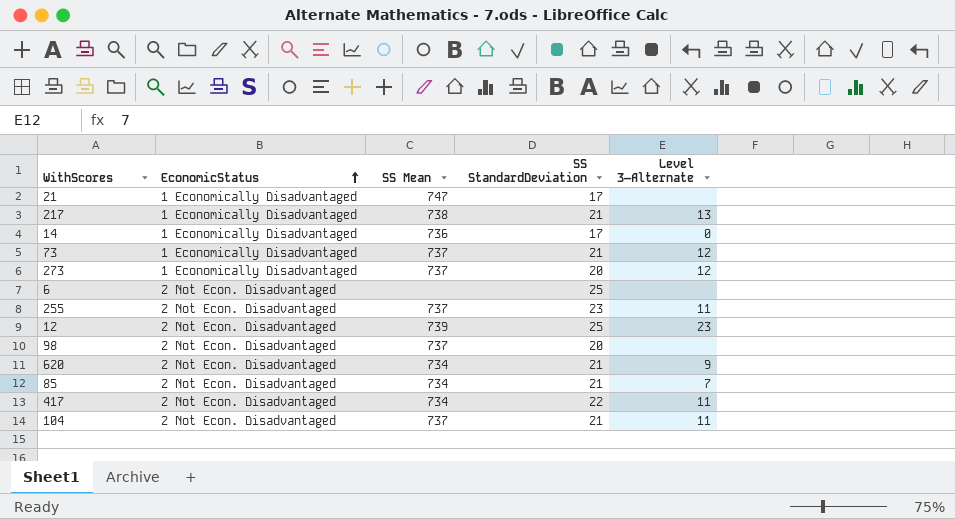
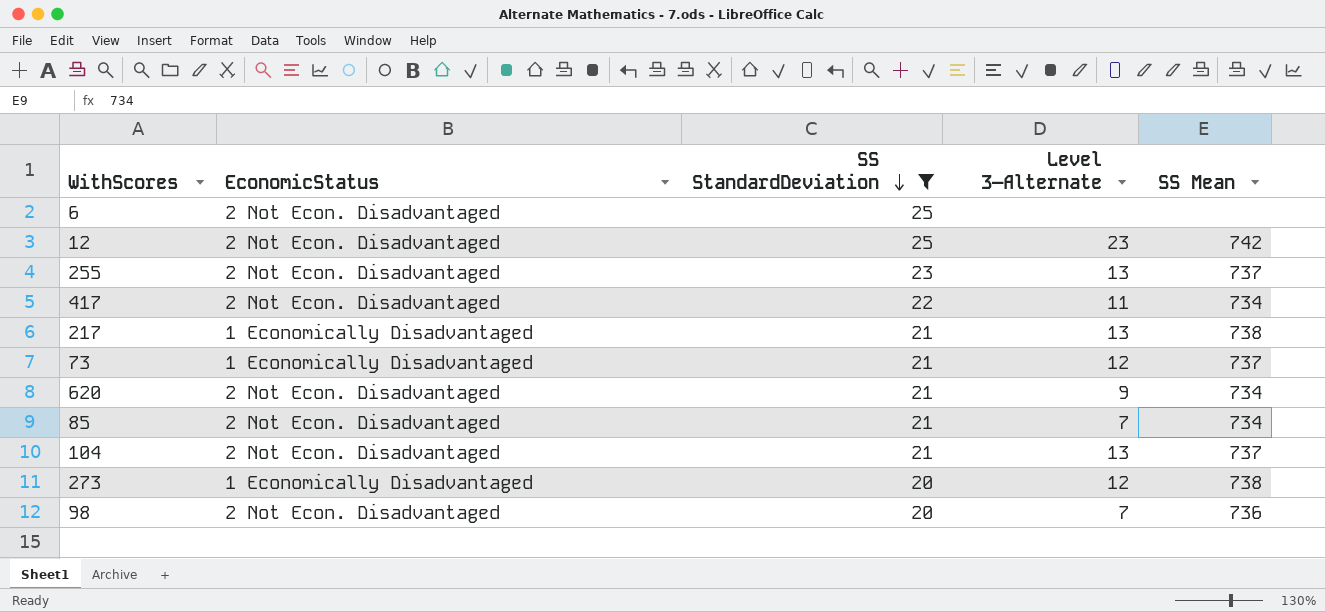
filter: none -> SS StandardDeviation != 17
row order: EconomicStatus ascending -> SS StandardDeviation descending
column SS Mean | position: 3 -> 5
12 | SS Mean: 739 -> 742
255 | Level 3—Alternate: 11 -> 13
104 | Level 3—Alternate: 11 -> 13
273 | SS Mean: 737 -> 738
98 | Level 3—Alternate: none -> 7
98 | SS Mean: 737 -> 736

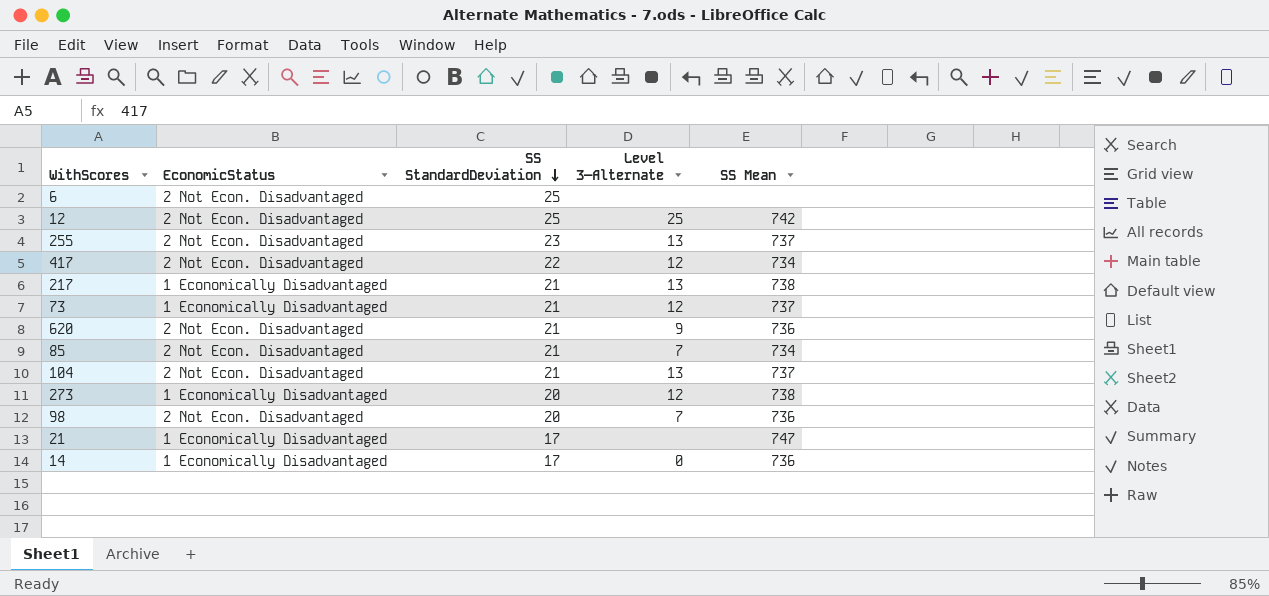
filter: SS StandardDeviation != 17 -> none
12 | Level 3—Alternate: 23 -> 25
417 | Level 3—Alternate: 11 -> 12
620 | SS Mean: 734 -> 736

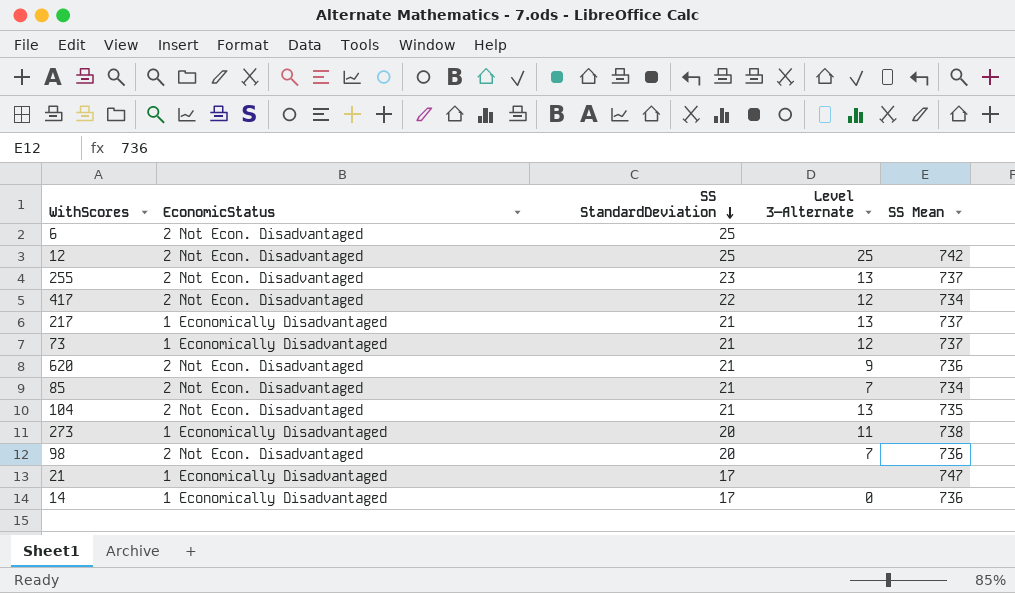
217 | SS Mean: 738 -> 737
104 | SS Mean: 737 -> 735
273 | Level 3—Alternate: 12 -> 11

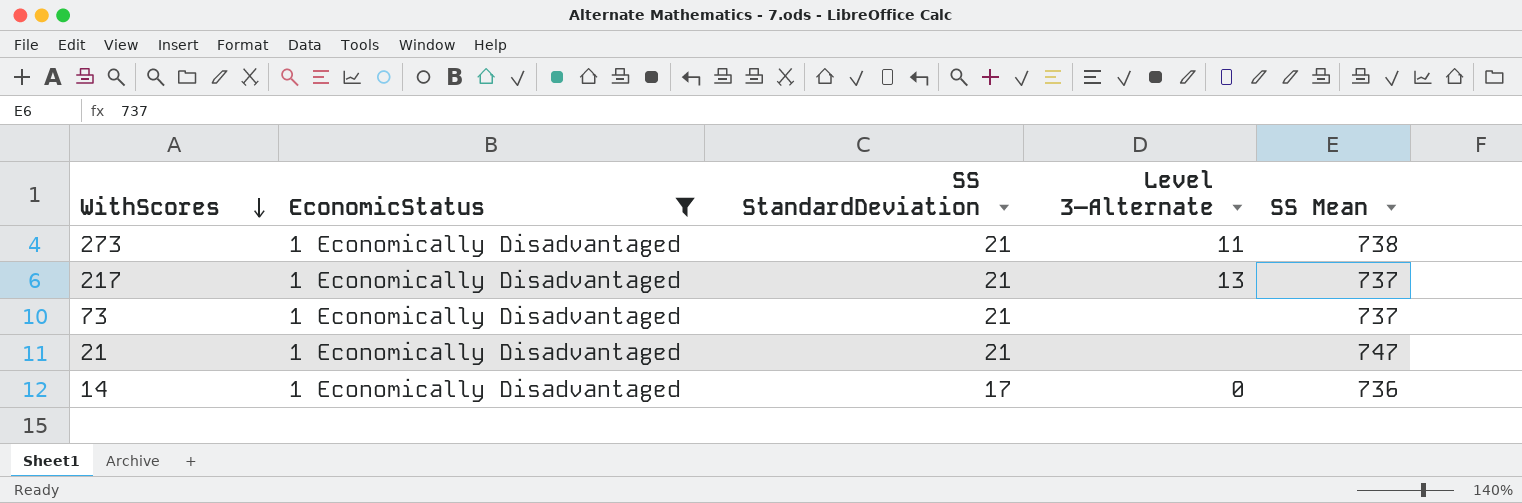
filter: none -> EconomicStatus = 1 Economically Disadvantaged
row order: SS StandardDeviation descending -> WithScores descending
273 | SS StandardDeviation: 20 -> 21
73 | Level 3—Alternate: 12 -> none
21 | SS StandardDeviation: 17 -> 21

